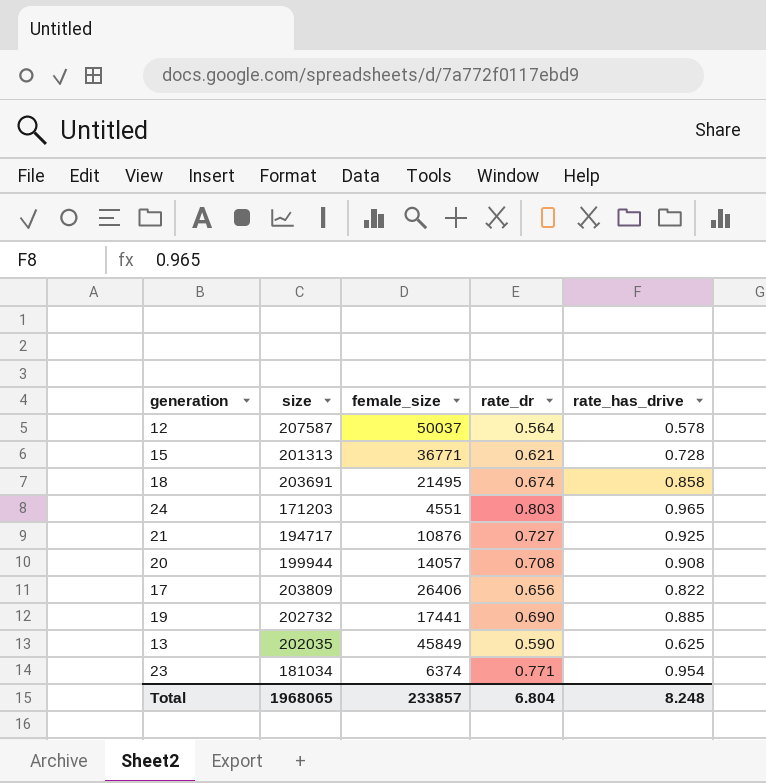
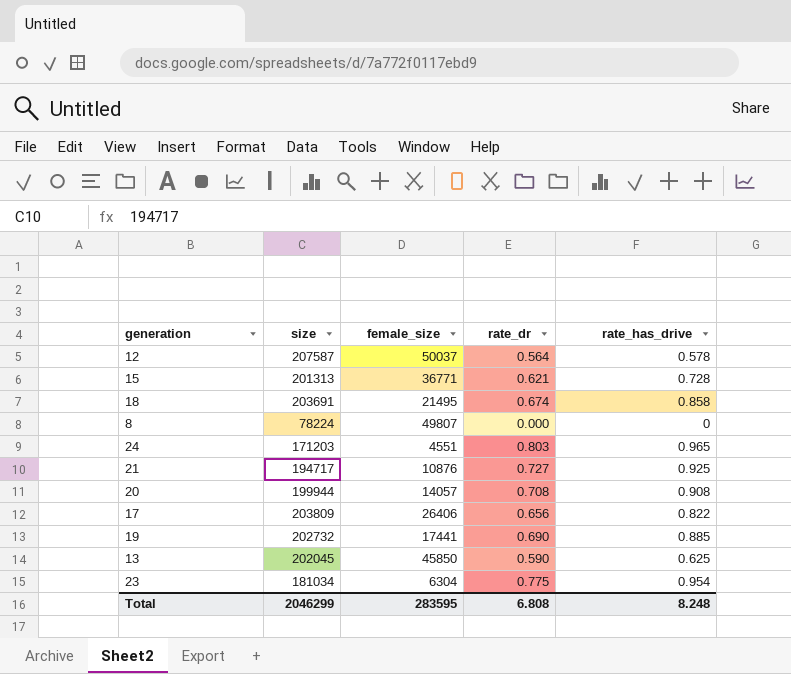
row 8: none -> 78224 | 49807 | 0.000 | 0
13 | size: 202035 -> 202045
13 | female_size: 45849 -> 45850
23 | female_size: 6374 -> 6304
23 | rate_dr: 0.771 -> 0.775
Total | size: 1968065 -> 2046299
Total | female_size: 233857 -> 283595
Total | rate_dr: 6.804 -> 6.808

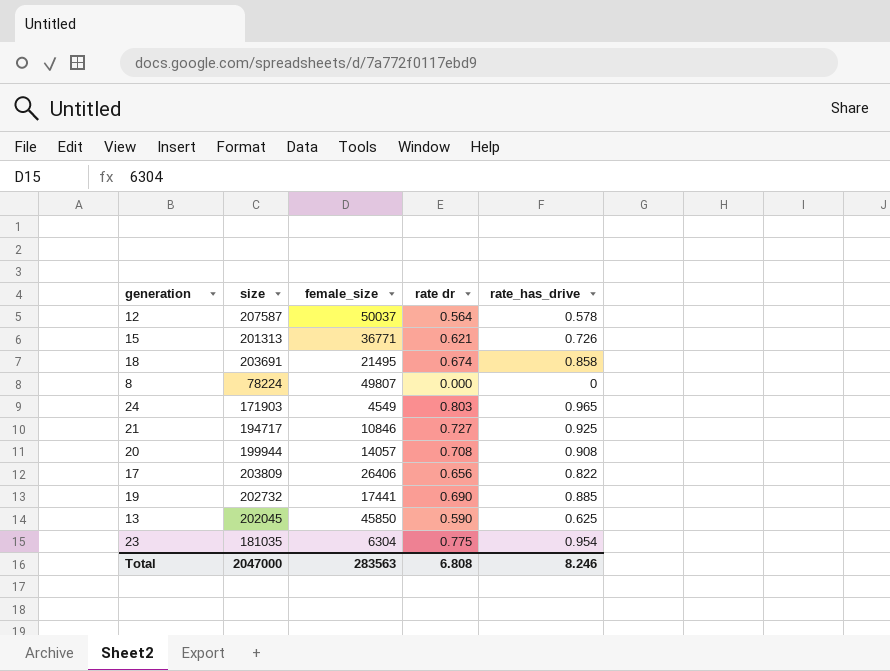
column name: rate_dr -> rate dr
15 | rate_has_drive: 0.728 -> 0.726
24 | size: 171203 -> 171903
24 | female_size: 4551 -> 4549
21 | female_size: 10876 -> 10846
23 | size: 181034 -> 181035
Total | size: 2046299 -> 2047000
Total | female_size: 283595 -> 283563
Total | rate_has_drive: 8.248 -> 8.246

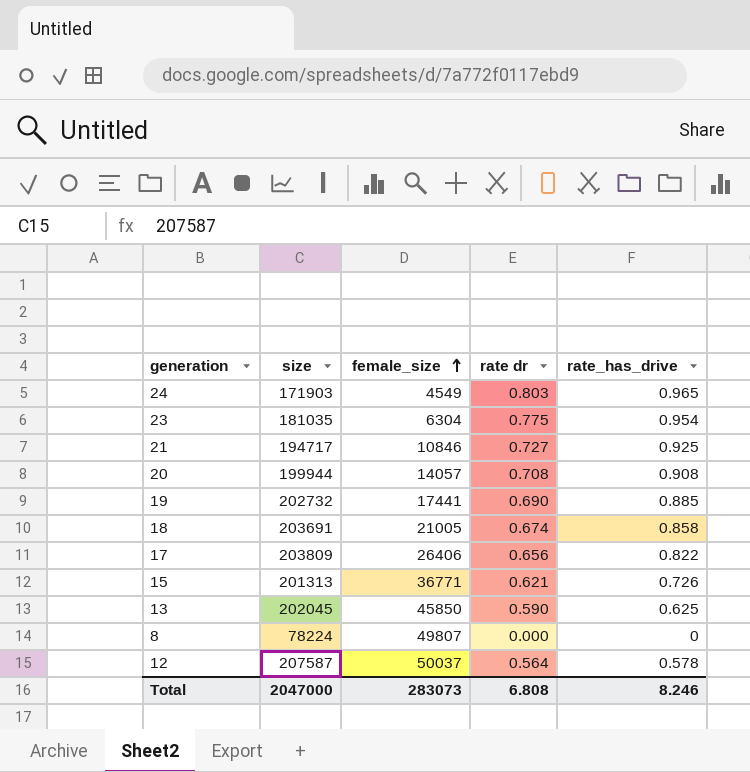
row order: none -> female_size ascending
18 | female_size: 21495 -> 21005
Total | female_size: 283563 -> 283073

